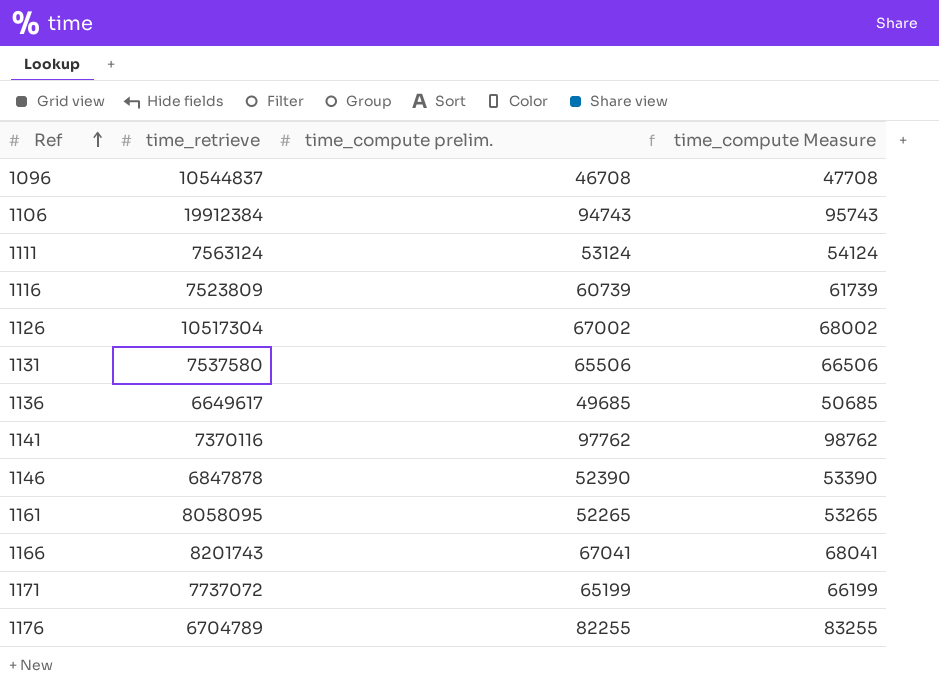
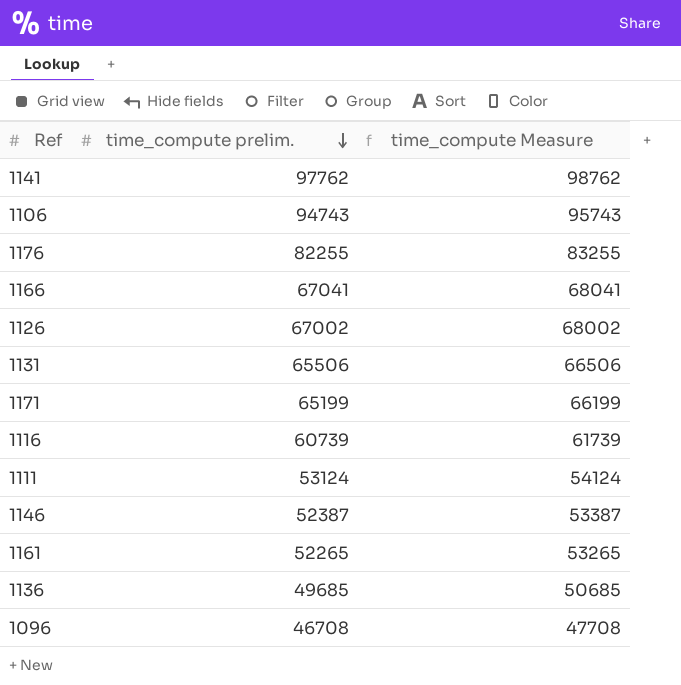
row order: Ref ascending -> time_compute prelim. descending
column time_retrieve | position: 2 -> none
1146 | time_compute prelim.: 52390 -> 52387
1146 | time_compute Measure: 53390 -> 53387

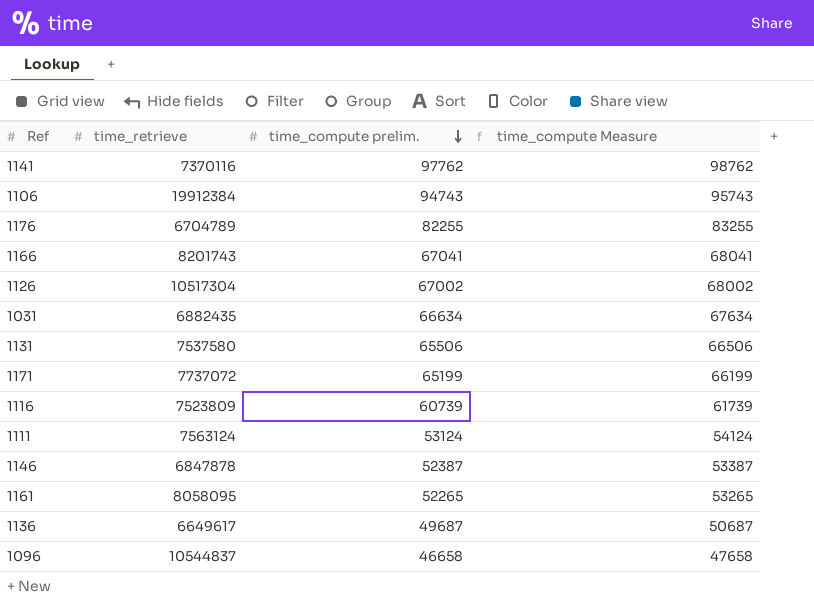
column time_retrieve | position: none -> 2
row 1031: none -> 6882435 | 66634 | 67634
1136 | time_compute prelim.: 49685 -> 49687
1136 | time_compute Measure: 50685 -> 50687
1096 | time_compute prelim.: 46708 -> 46658
1096 | time_compute Measure: 47708 -> 47658

